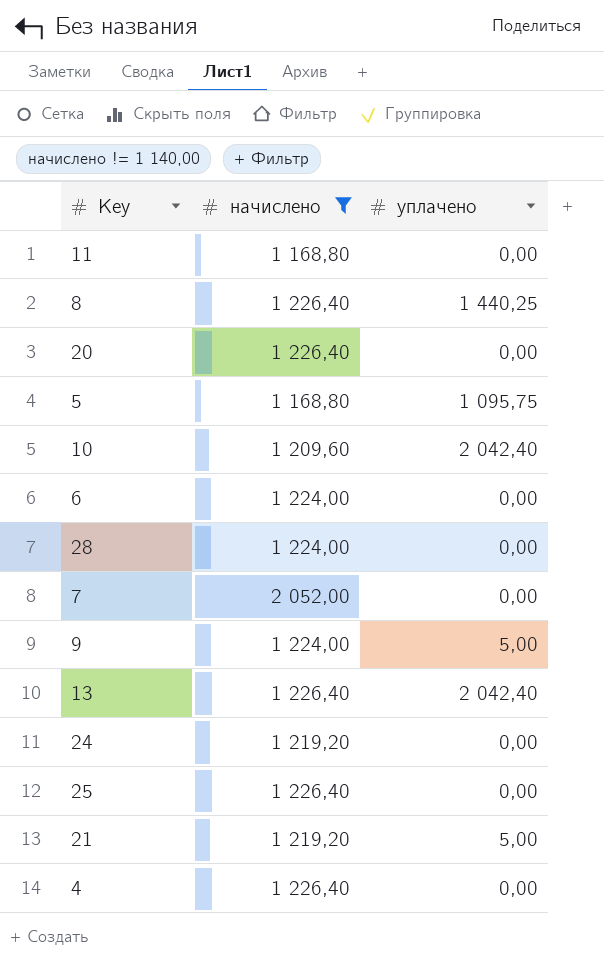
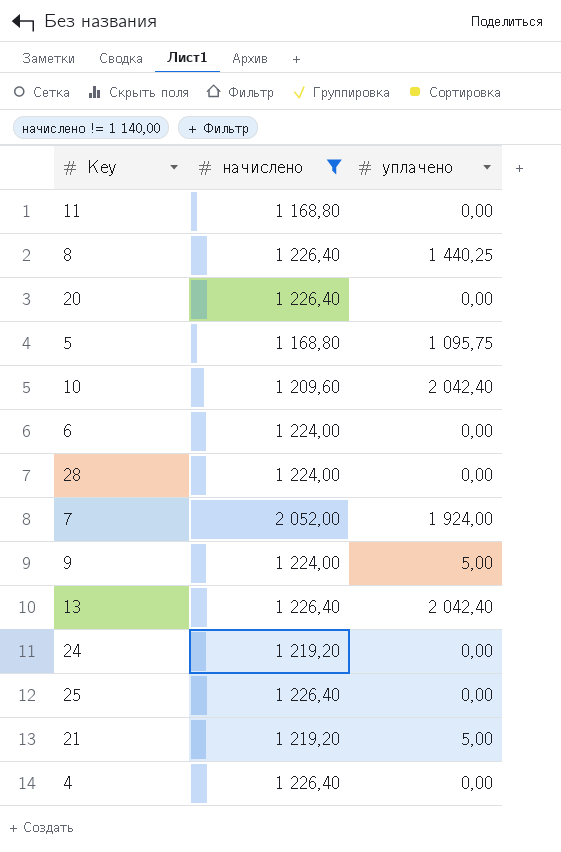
7 | уплачено: 0,00 -> 1 924,00

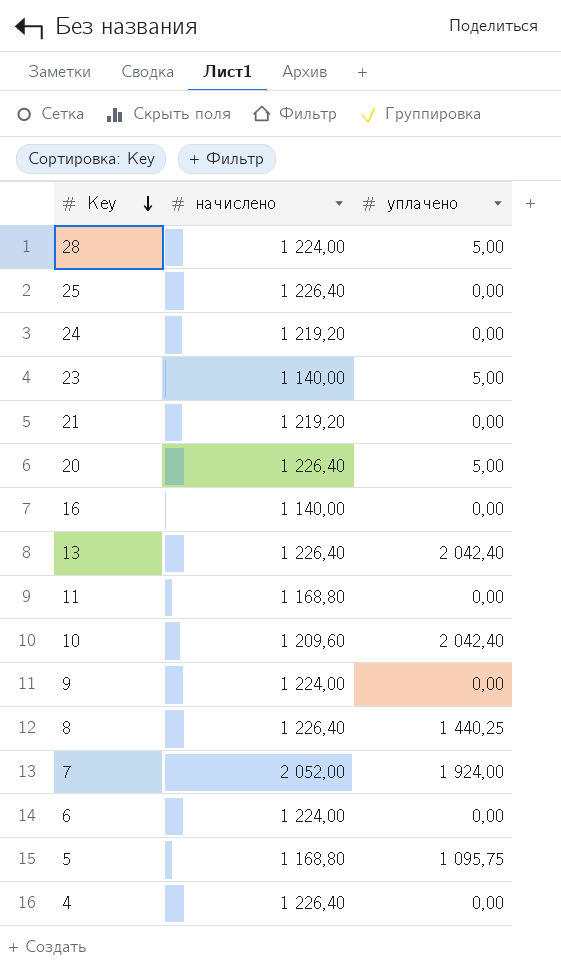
filter: начислено != 1 140,00 -> none
row order: none -> Key descending
28 | уплачено: 0,00 -> 5,00
21 | уплачено: 5,00 -> 0,00
20 | уплачено: 0,00 -> 5,00
9 | уплачено: 5,00 -> 0,00

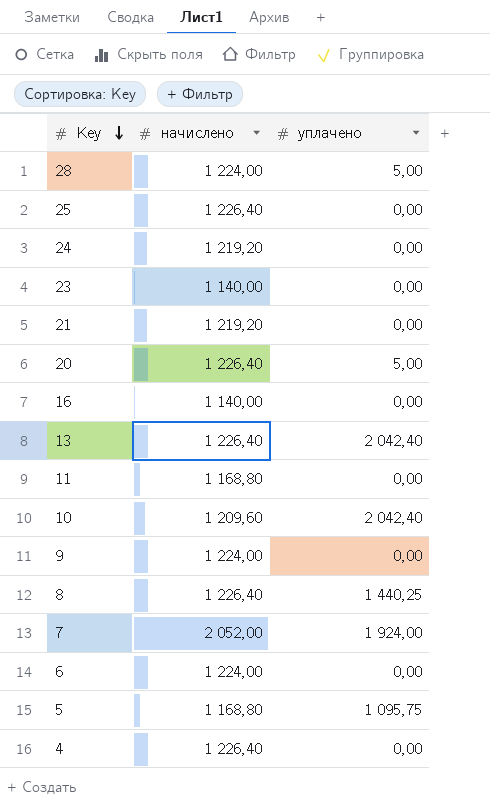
23 | уплачено: 5,00 -> 0,00

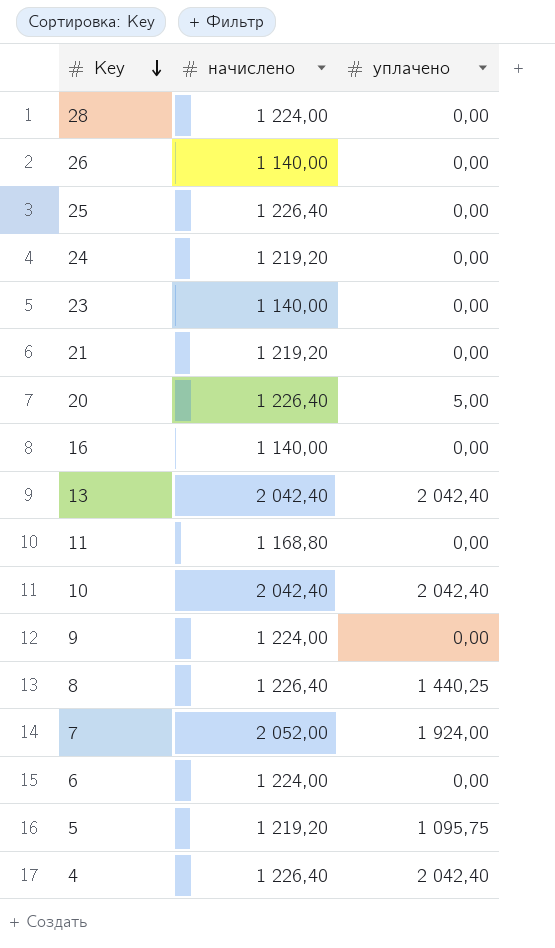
28 | уплачено: 5,00 -> 0,00
row 26: none -> 1 140,00 | 0,00
13 | начислено: 1 226,40 -> 2 042,40
10 | начислено: 1 209,60 -> 2 042,40
5 | начислено: 1 168,80 -> 1 219,20
4 | уплачено: 0,00 -> 2 042,40

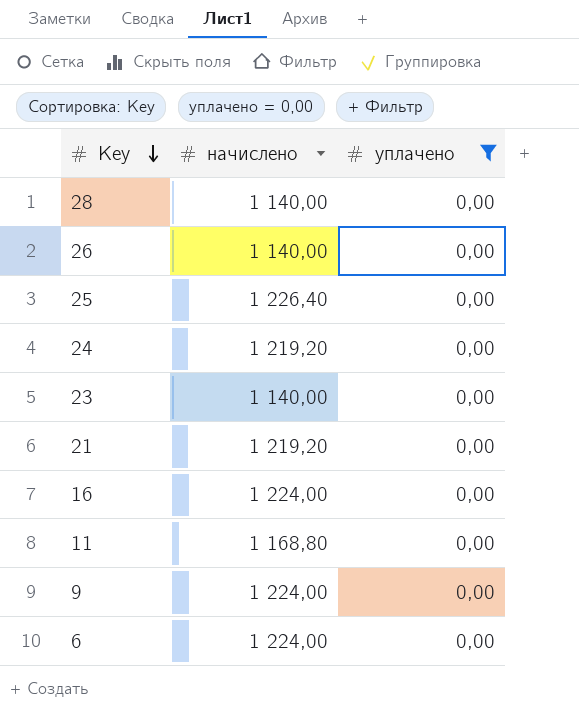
filter: none -> уплачено = 0,00
28 | начислено: 1 224,00 -> 1 140,00
16 | начислено: 1 140,00 -> 1 224,00

